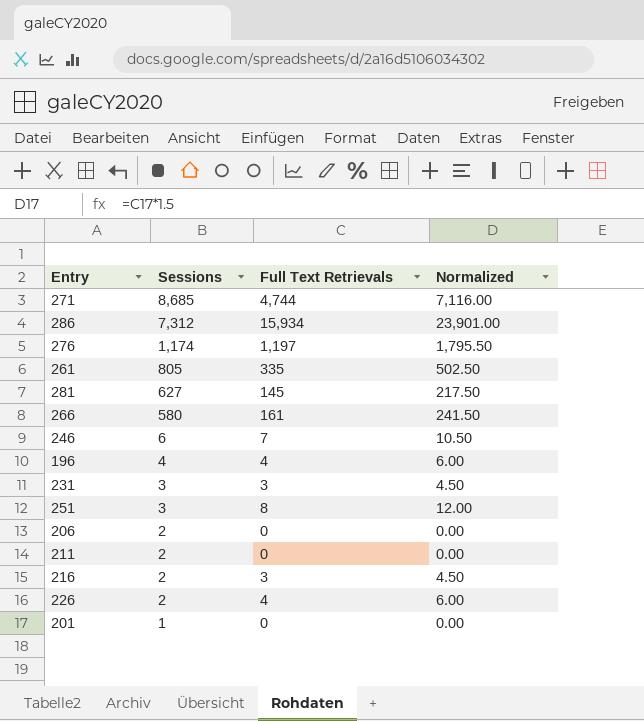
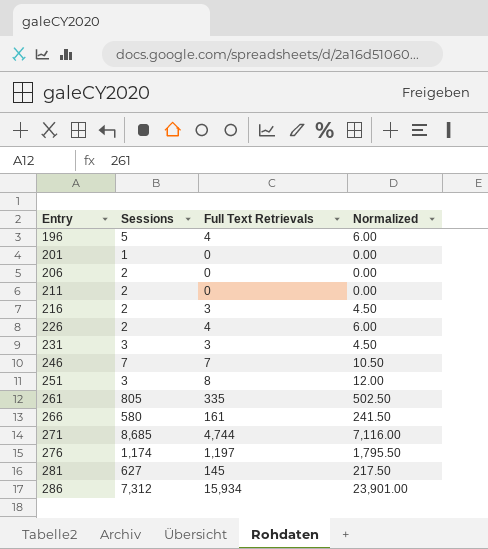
row order: Sessions descending -> Entry ascending
196 | Sessions: 4 -> 5
246 | Sessions: 6 -> 7

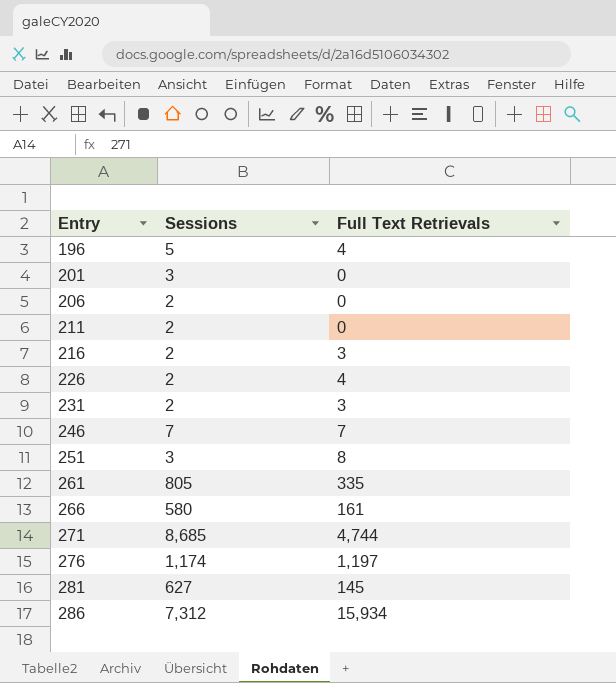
column Normalized | formula: [Full Text Retrievals] * 1.5 -> none
201 | Sessions: 1 -> 3
231 | Sessions: 3 -> 2

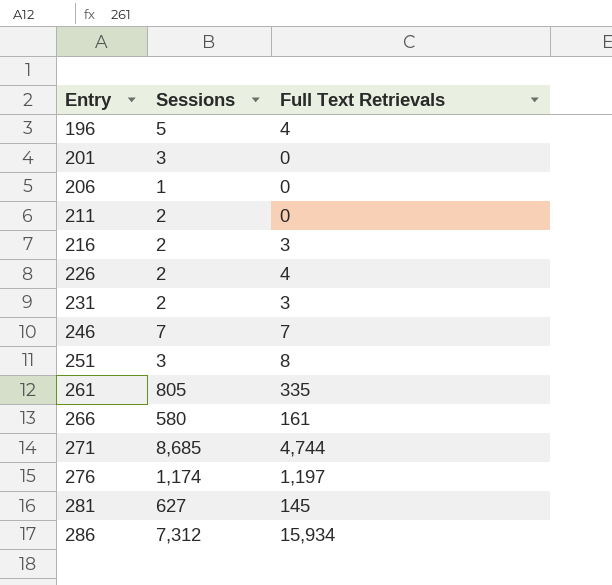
206 | Sessions: 2 -> 1

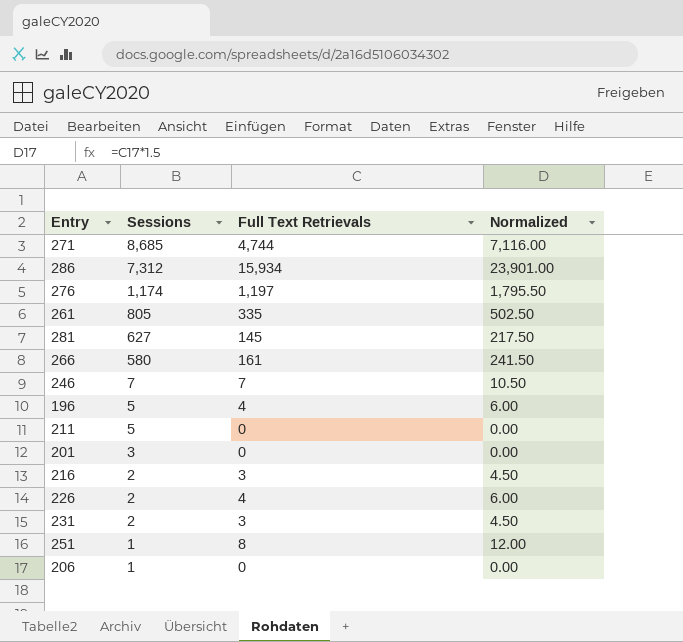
row order: Entry ascending -> Sessions descending
column Normalized | formula: none -> [Full Text Retrievals] * 1.5
211 | Sessions: 2 -> 5
251 | Sessions: 3 -> 1

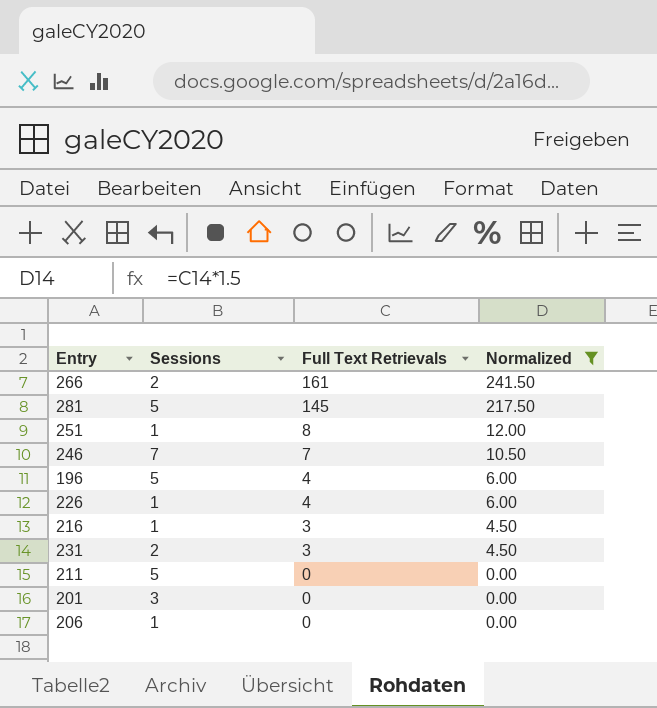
filter: none -> Normalized <= 241.50
row order: Sessions descending -> Full Text Retrievals descending
266 | Sessions: 580 -> 2
281 | Sessions: 627 -> 5
226 | Sessions: 2 -> 1
216 | Sessions: 2 -> 1

